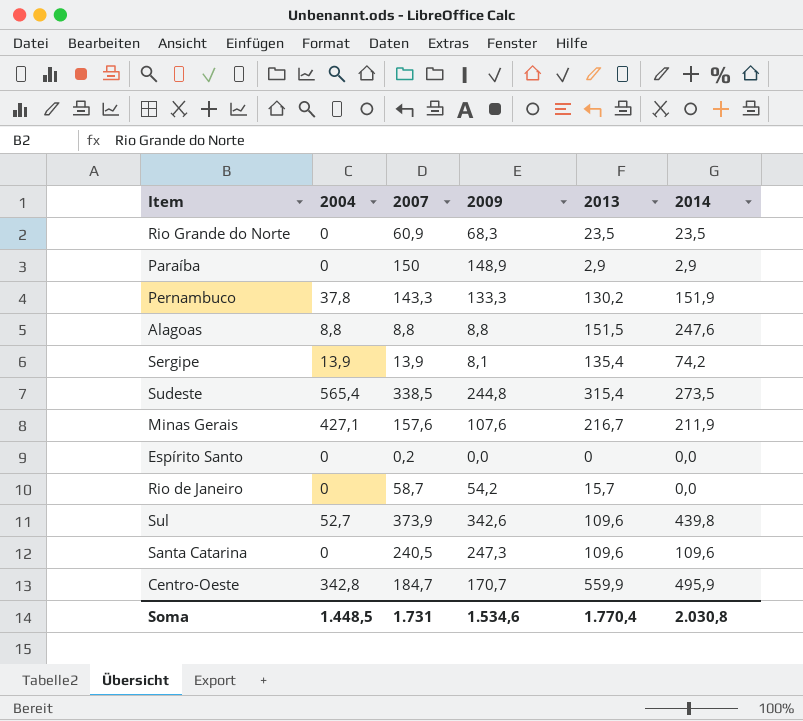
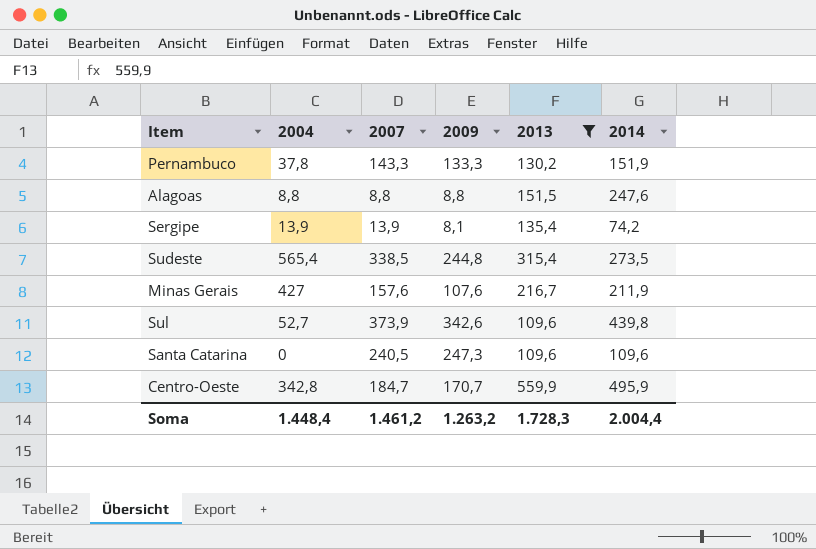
filter: none -> 2013 >= 109,6
Minas Gerais | 2004: 427,1 -> 427
Soma | 2004: 1.448,5 -> 1.448,4
Soma | 2007: 1.731 -> 1.461,2
Soma | 2009: 1.534,6 -> 1.263,2
Soma | 2013: 1.770,4 -> 1.728,3
Soma | 2014: 2.030,8 -> 2.004,4

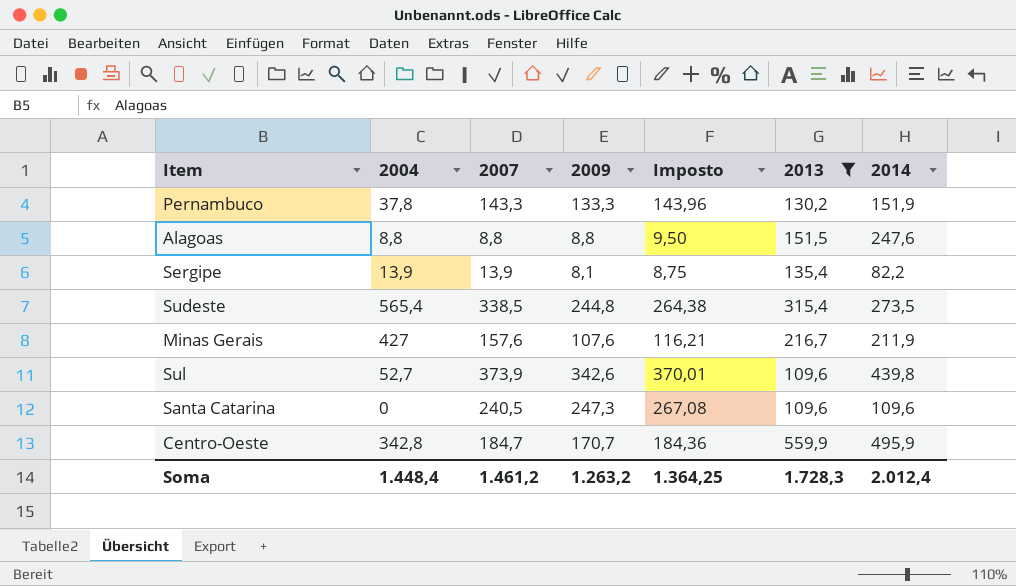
column Imposto | formula: none -> [2009] * 1,08
Sergipe | 2014: 74,2 -> 82,2
Soma | 2014: 2.004,4 -> 2.012,4

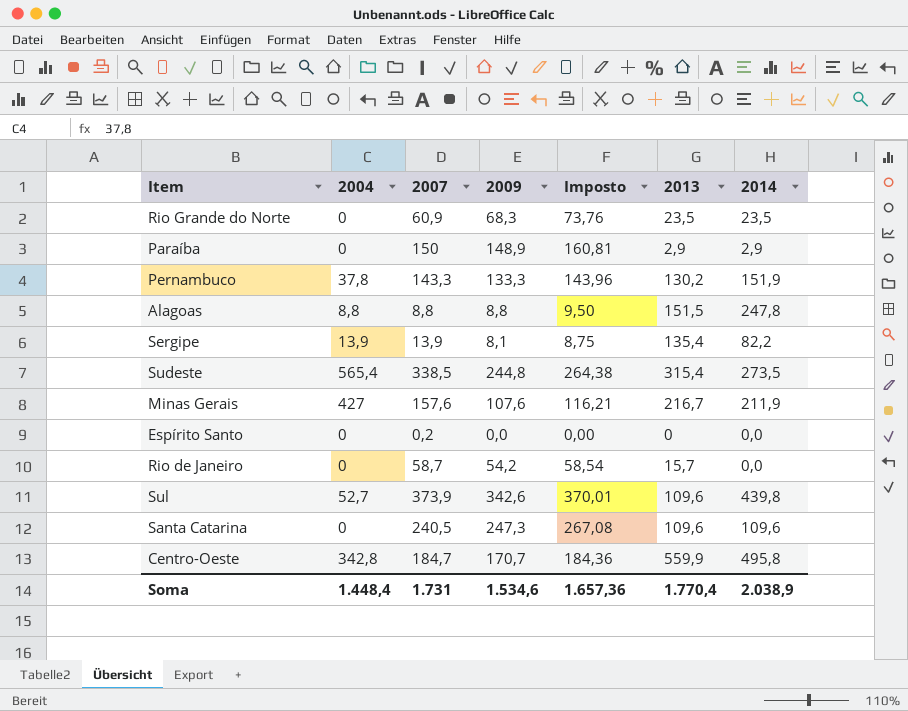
filter: 2013 >= 109,6 -> none
Alagoas | 2014: 247,6 -> 247,8
Centro-Oeste | 2014: 495,9 -> 495,8
Soma | 2007: 1.461,2 -> 1.731
Soma | 2009: 1.263,2 -> 1.534,6
Soma | Imposto: 1.364,25 -> 1.657,36
Soma | 2013: 1.728,3 -> 1.770,4
Soma | 2014: 2.012,4 -> 2.038,9

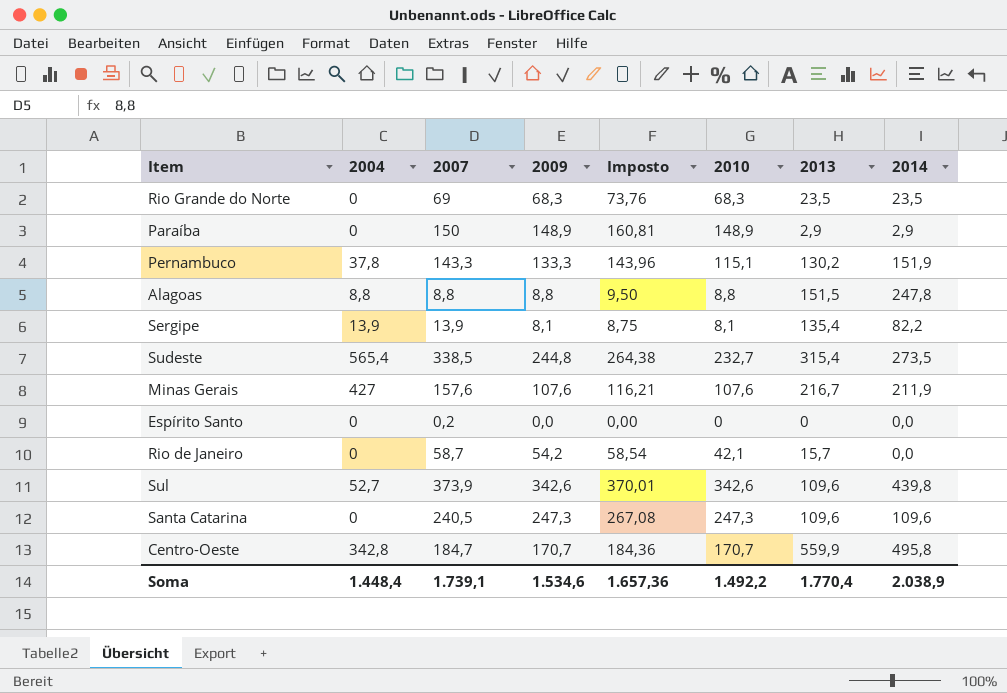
column 2010 | position: none -> 6
Rio Grande do Norte | 2007: 60,9 -> 69
Soma | 2007: 1.731 -> 1.739,1

